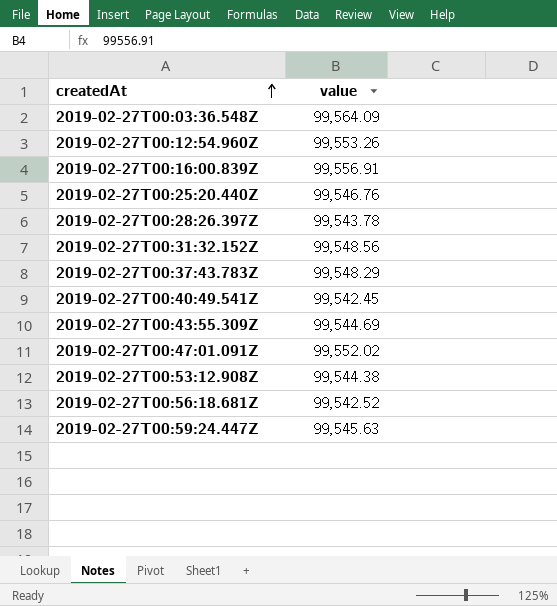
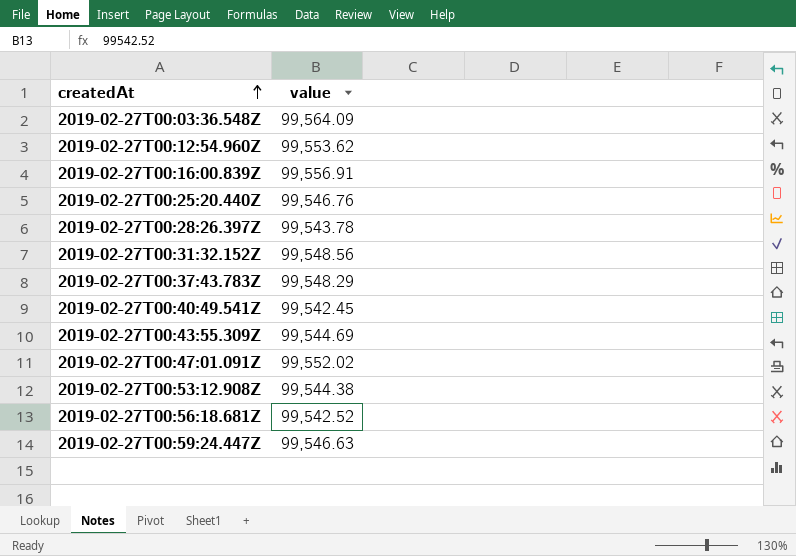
2019-02-27T00:12:54.960Z | value: 99,553.26 -> 99,553.62
2019-02-27T00:59:24.447Z | value: 99,545.63 -> 99,546.63

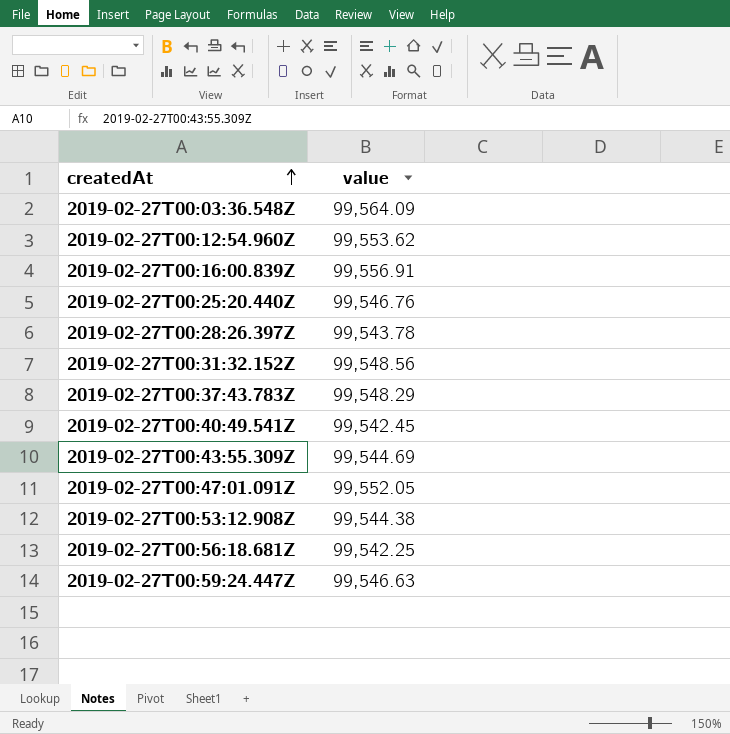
2019-02-27T00:47:01.091Z | value: 99,552.02 -> 99,552.05
2019-02-27T00:56:18.681Z | value: 99,542.52 -> 99,542.25

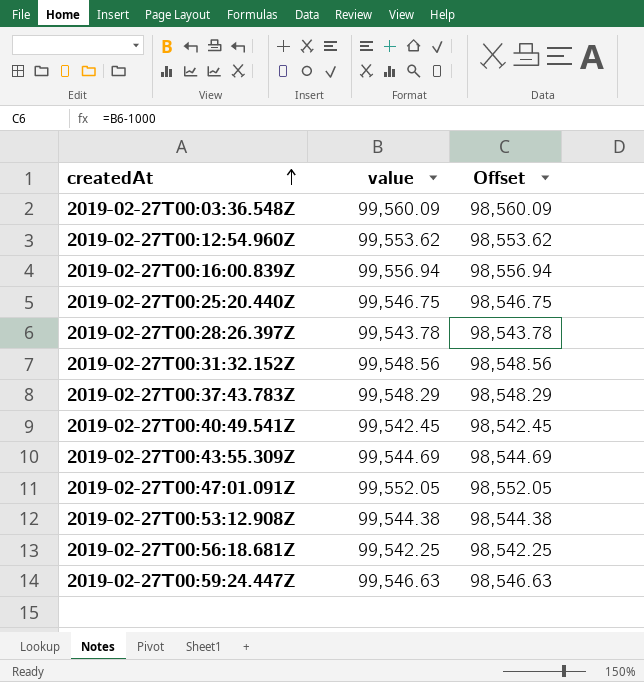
column Offset | formula: none -> [value] - 1000
2019-02-27T00:03:36.548Z | value: 99,564.09 -> 99,560.09
2019-02-27T00:16:00.839Z | value: 99,556.91 -> 99,556.94
2019-02-27T00:25:20.440Z | value: 99,546.76 -> 99,546.75

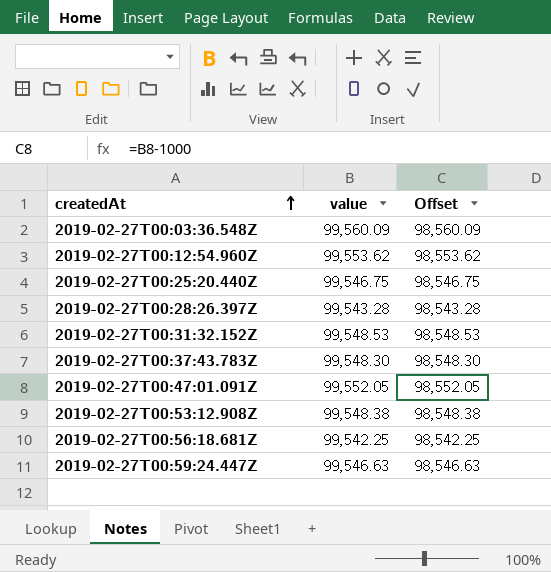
row 2019-02-27T00:16:00.839Z: 99,556.94 | 98,556.94 -> none
row 2019-02-27T00:40:49.541Z: 99,542.45 | 98,542.45 -> none
row 2019-02-27T00:43:55.309Z: 99,544.69 | 98,544.69 -> none
2019-02-27T00:28:26.397Z | value: 99,543.78 -> 99,543.28
2019-02-27T00:28:26.397Z | Offset: 98,543.78 -> 98,543.28
2019-02-27T00:31:32.152Z | value: 99,548.56 -> 99,548.53
2019-02-27T00:31:32.152Z | Offset: 98,548.56 -> 98,548.53
2019-02-27T00:37:43.783Z | value: 99,548.29 -> 99,548.30
2019-02-27T00:37:43.783Z | Offset: 98,548.29 -> 98,548.30
2019-02-27T00:53:12.908Z | value: 99,544.38 -> 99,548.38
2019-02-27T00:53:12.908Z | Offset: 98,544.38 -> 98,548.38

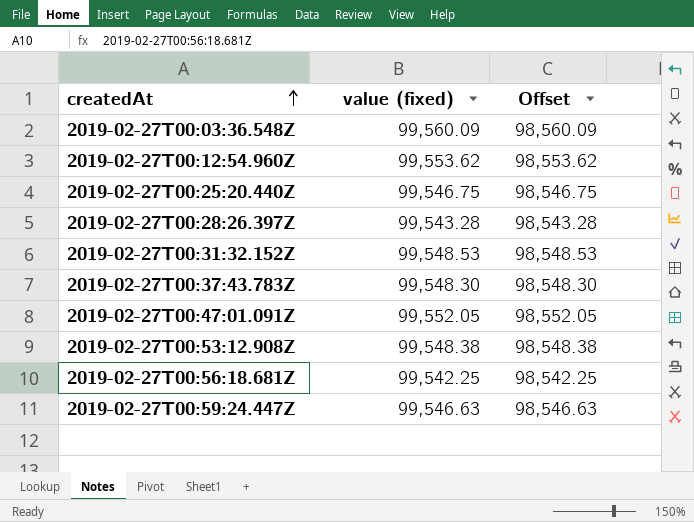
column name: value -> value (fixed)

